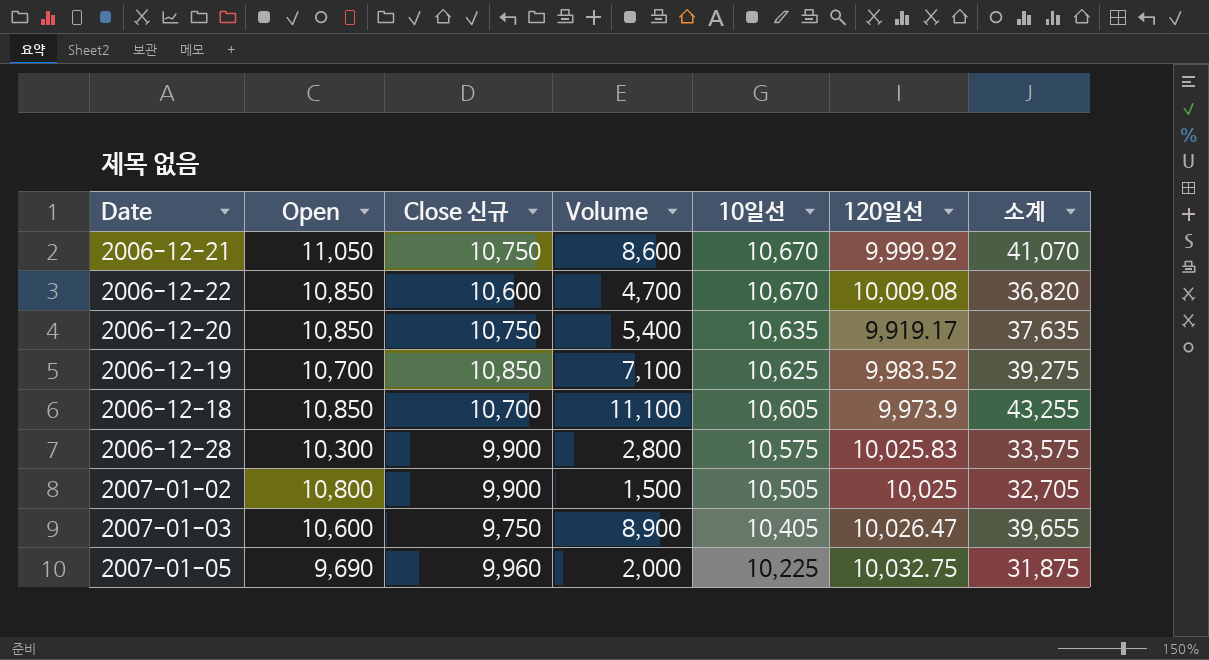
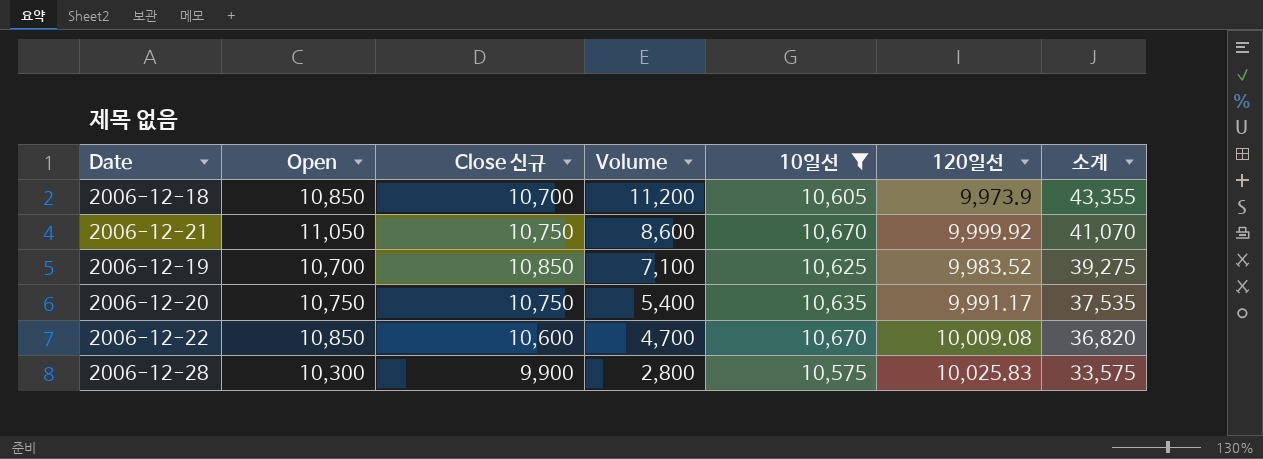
filter: none -> 10일선 >= 10,575
row order: 10일선 descending -> Volume descending
2006-12-18 | Volume: 11,100 -> 11,200
2006-12-18 | 소계: 43,255 -> 43,355
2006-12-20 | Open: 10,850 -> 10,750
2006-12-20 | 120일선: 9,919.17 -> 9,991.17
2006-12-20 | 소계: 37,635 -> 37,535

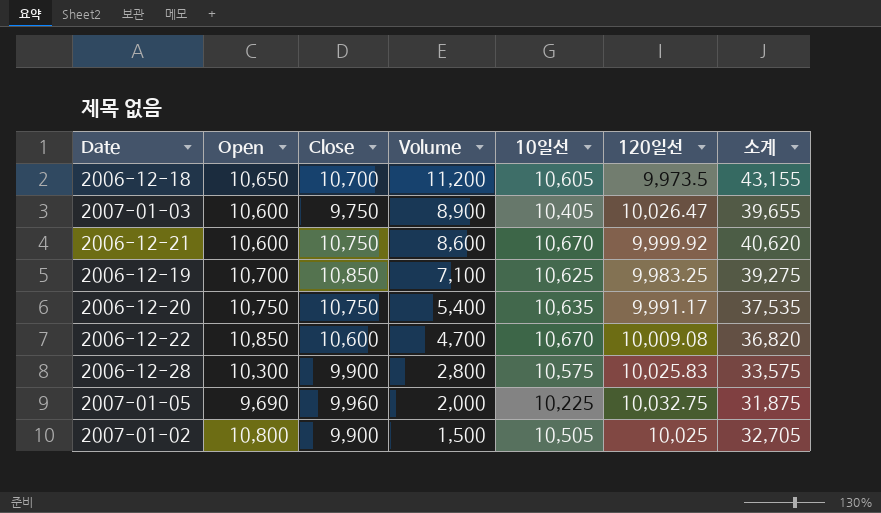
filter: 10일선 >= 10,575 -> none
column name: Close 신규 -> Close
2006-12-18 | Open: 10,850 -> 10,650
2006-12-18 | 120일선: 9,973.9 -> 9,973.5
2006-12-18 | 소계: 43,355 -> 43,155
2006-12-21 | Open: 11,050 -> 10,600
2006-12-21 | 소계: 41,070 -> 40,620
2006-12-19 | 120일선: 9,983.52 -> 9,983.25

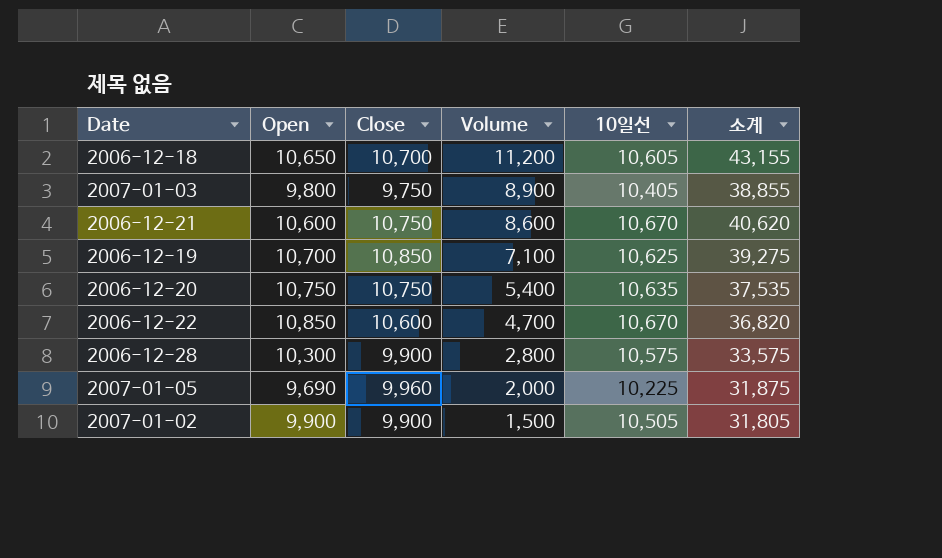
column 120일선 | position: 6 -> none
2007-01-03 | Open: 10,600 -> 9,800
2007-01-03 | 소계: 39,655 -> 38,855
2007-01-02 | Open: 10,800 -> 9,900
2007-01-02 | 소계: 32,705 -> 31,805

